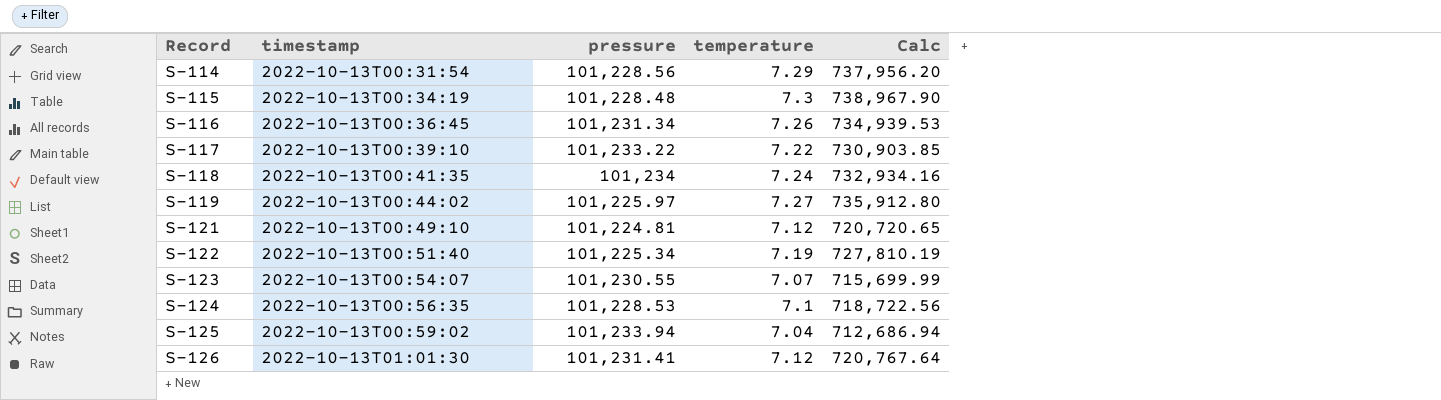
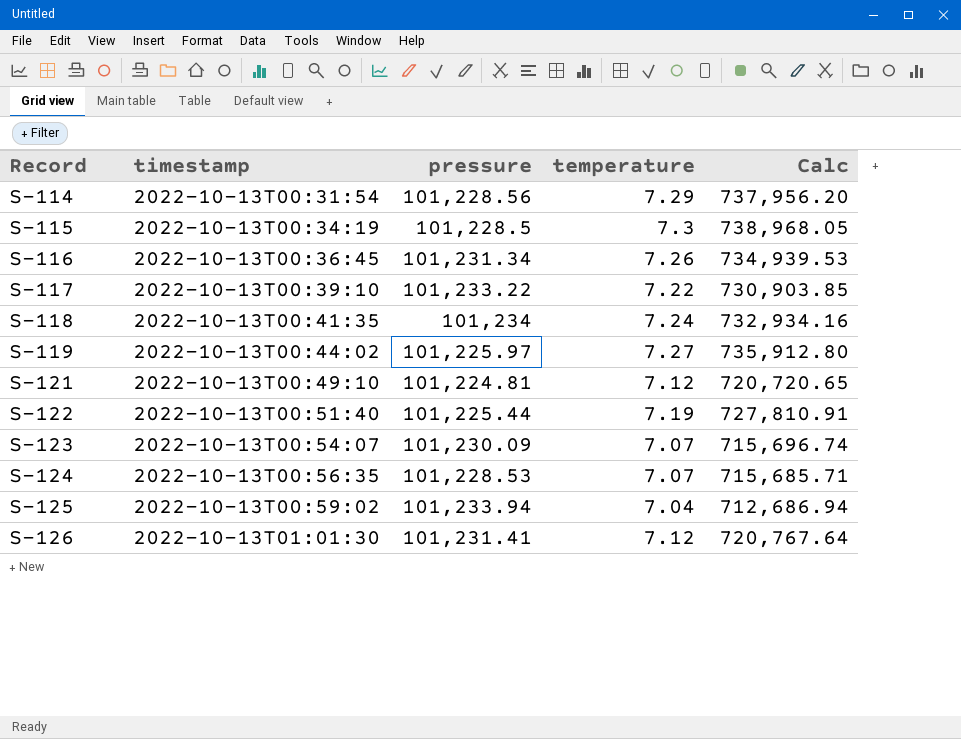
S-115 | pressure: 101,228.48 -> 101,228.5
S-115 | Calc: 738,967.90 -> 738,968.05
S-122 | pressure: 101,225.34 -> 101,225.44
S-122 | Calc: 727,810.19 -> 727,810.91
S-123 | pressure: 101,230.55 -> 101,230.09
S-123 | Calc: 715,699.99 -> 715,696.74
S-124 | temperature: 7.1 -> 7.07
S-124 | Calc: 718,722.56 -> 715,685.71

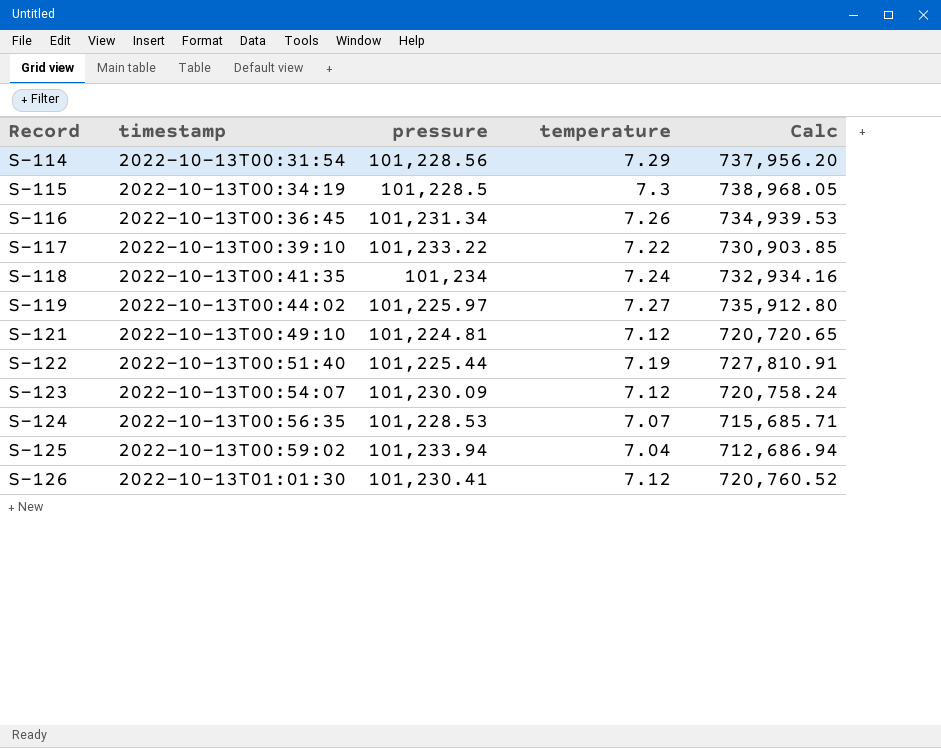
S-123 | temperature: 7.07 -> 7.12
S-123 | Calc: 715,696.74 -> 720,758.24
S-126 | pressure: 101,231.41 -> 101,230.41
S-126 | Calc: 720,767.64 -> 720,760.52

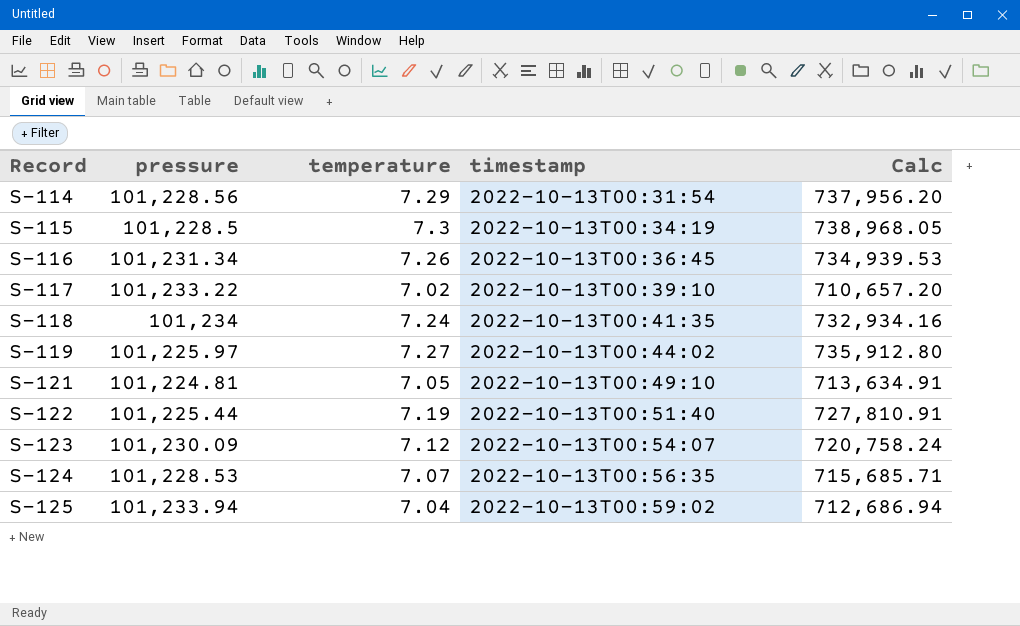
column timestamp | position: 2 -> 4
row S-126: 2022-10-13T01:01:30 | 101,230.41 | 7.12 | 720,760.52 -> none
S-117 | temperature: 7.22 -> 7.02
S-117 | Calc: 730,903.85 -> 710,657.20
S-121 | temperature: 7.12 -> 7.05
S-121 | Calc: 720,720.65 -> 713,634.91

